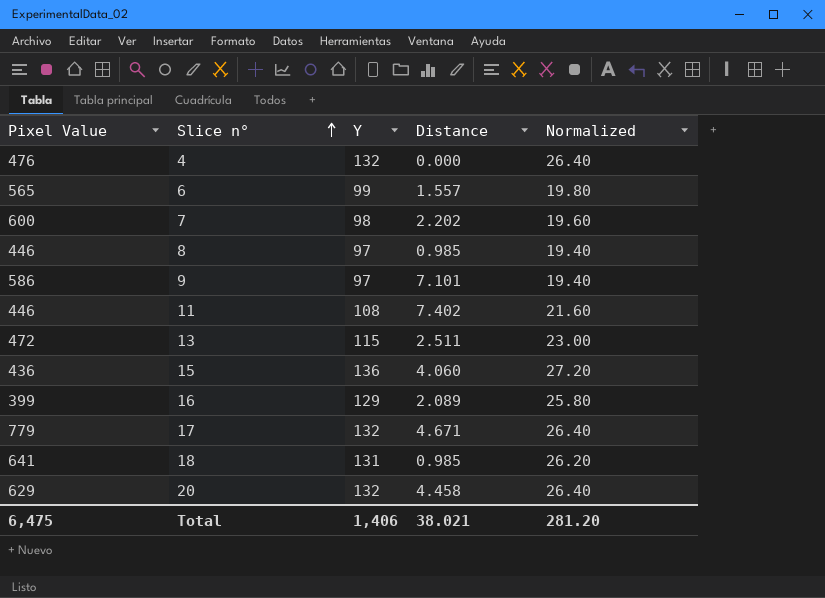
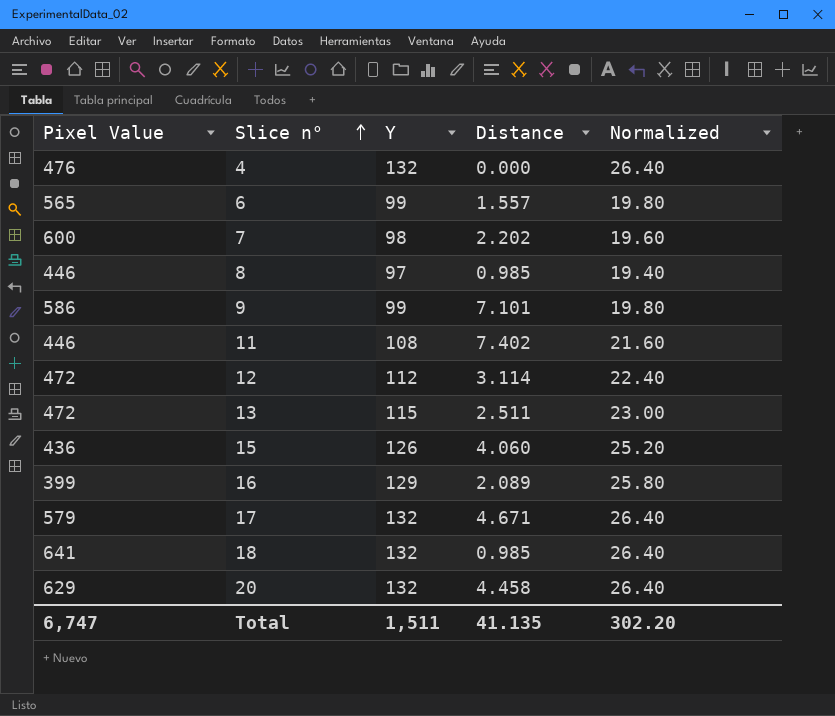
9 | Y: 97 -> 99
9 | Normalized: 19.40 -> 19.80
row 12: none -> 472 | 112 | 3.114 | 22.40
15 | Y: 136 -> 126
15 | Normalized: 27.20 -> 25.20
17 | Pixel Value: 779 -> 579
18 | Y: 131 -> 132
18 | Normalized: 26.20 -> 26.40
Total | Pixel Value: 6,475 -> 6,747
Total | Y: 1,406 -> 1,511
Total | Distance: 38.021 -> 41.135
Total | Normalized: 281.20 -> 302.20

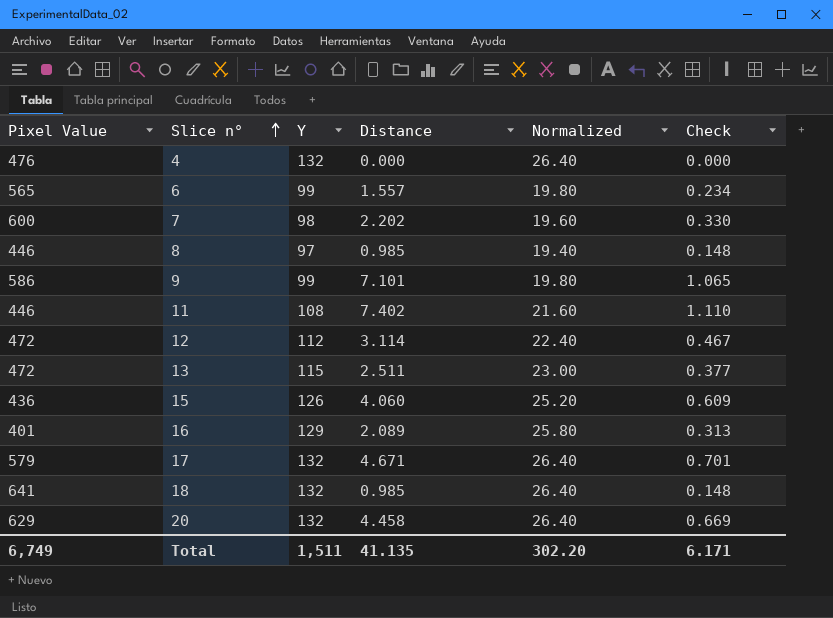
column Check | formula: none -> [Distance] * 0.15
16 | Pixel Value: 399 -> 401
Total | Pixel Value: 6,747 -> 6,749

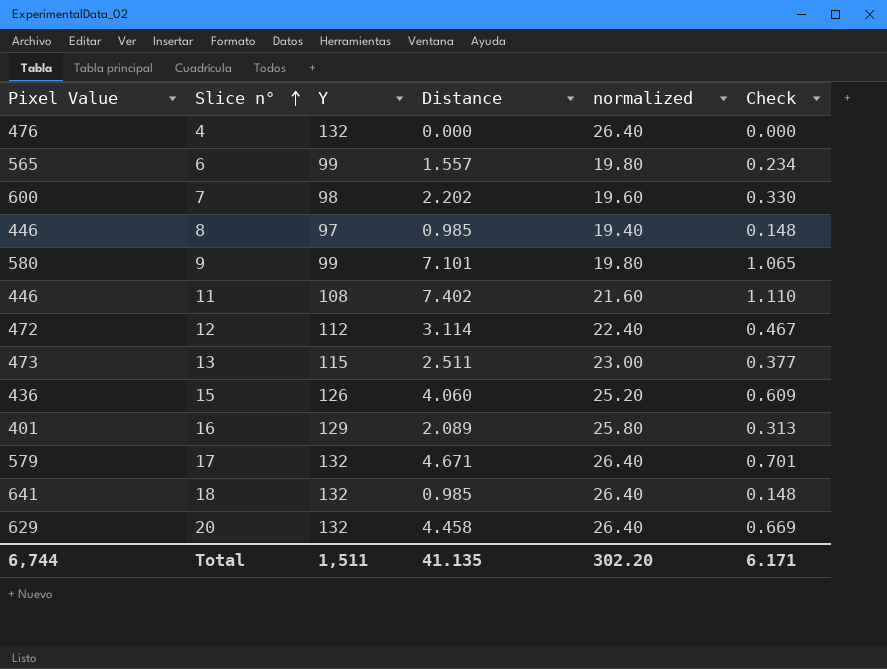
column name: Normalized -> normalized
9 | Pixel Value: 586 -> 580
13 | Pixel Value: 472 -> 473
Total | Pixel Value: 6,749 -> 6,744

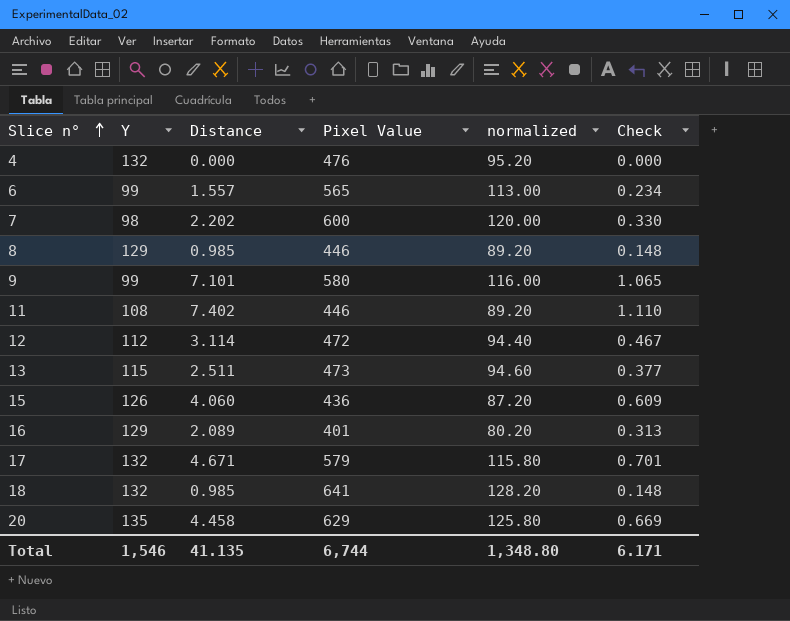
column Pixel Value | position: 1 -> 4
column normalized | formula: [Y] * 0.2 -> [Pixel Value] * 0.2
8 | Y: 97 -> 129
20 | Y: 132 -> 135
Total | Y: 1,511 -> 1,546
Total | normalized: 302.20 -> 1,348.80

